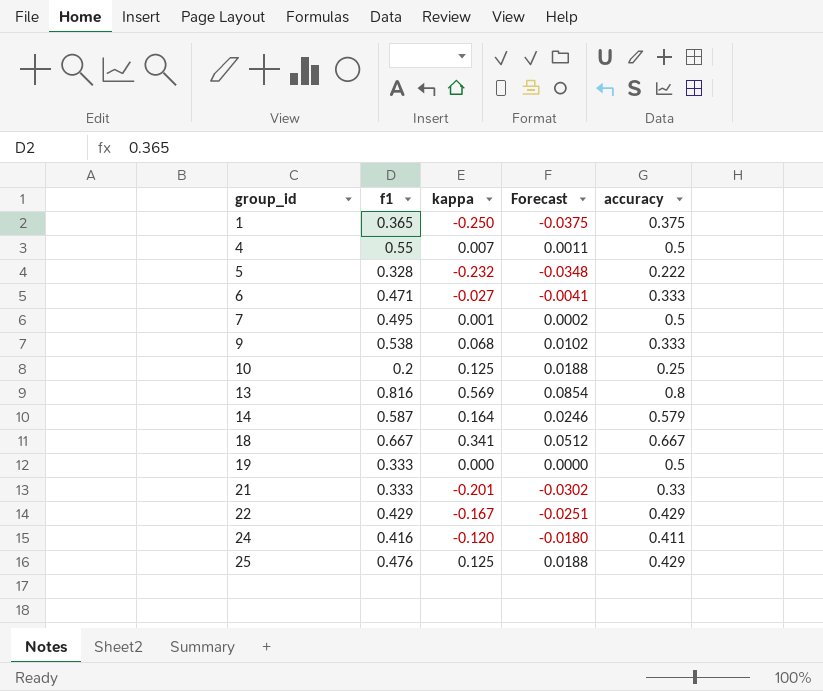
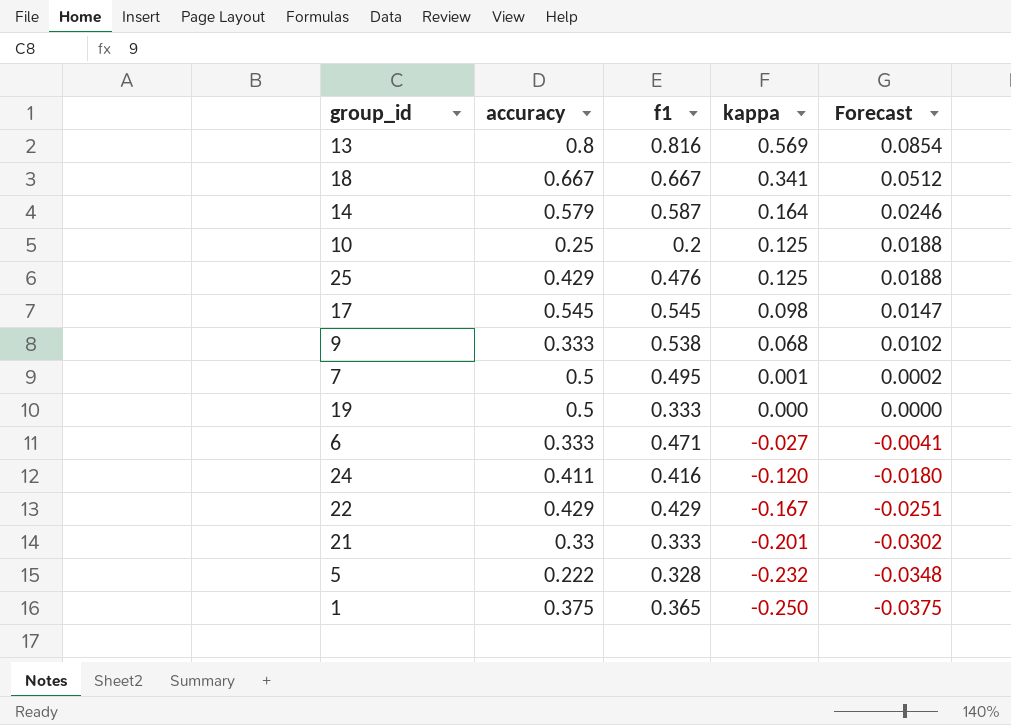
row order: group_id ascending -> kappa descending
column accuracy | position: 5 -> 2
row 4: 0.55 | 0.007 | 0.0011 | 0.5 -> none
row 17: none -> 0.545 | 0.545 | 0.098 | 0.0147

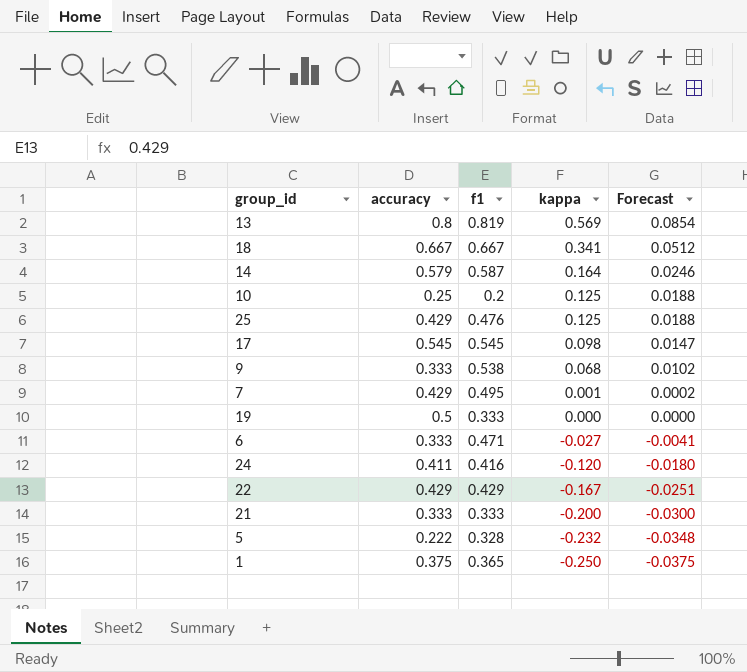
13 | f1: 0.816 -> 0.819
7 | accuracy: 0.5 -> 0.429
21 | accuracy: 0.33 -> 0.333
21 | kappa: -0.201 -> -0.200
21 | Forecast: -0.0302 -> -0.0300

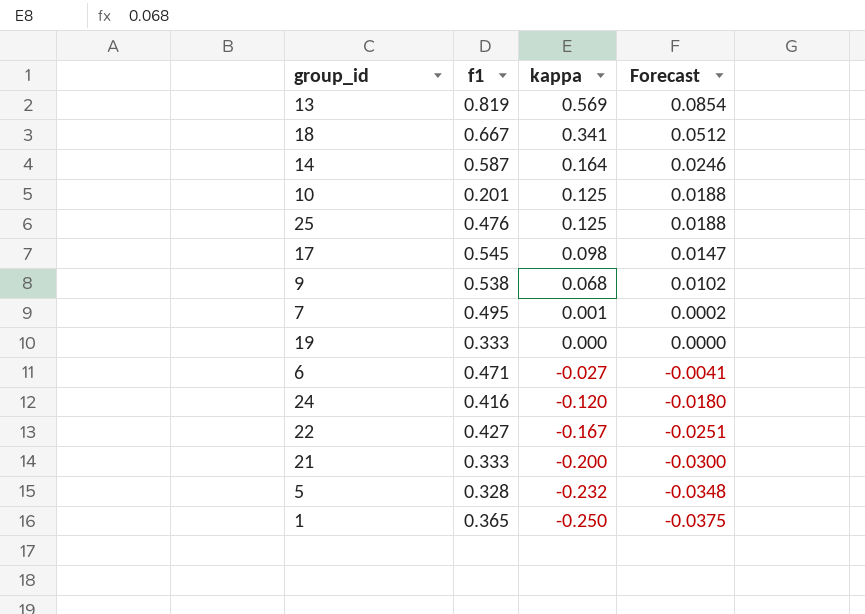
column accuracy | position: 2 -> none
10 | f1: 0.2 -> 0.201
22 | f1: 0.429 -> 0.427

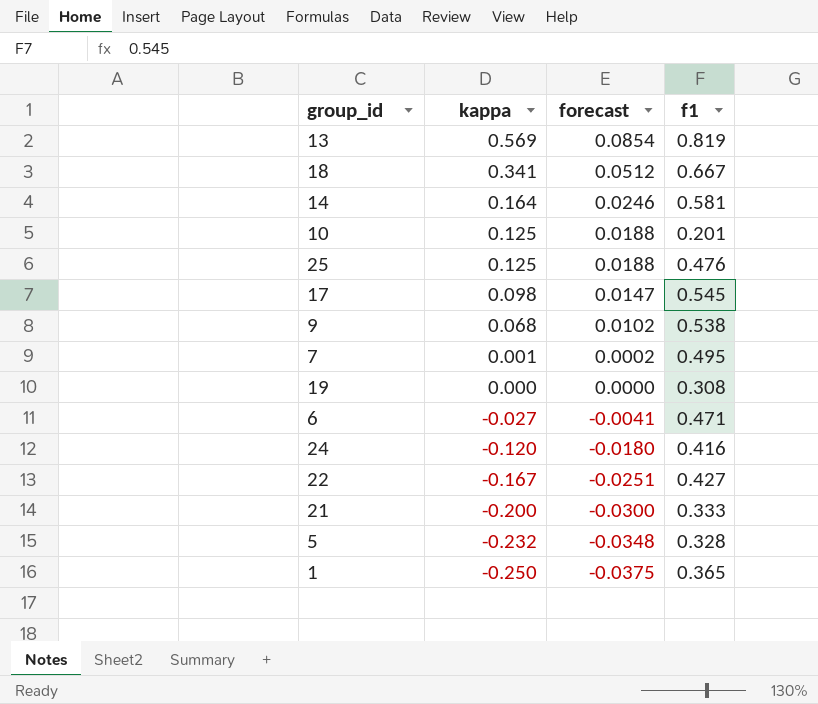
column name: Forecast -> forecast
column f1 | position: 2 -> 4
14 | f1: 0.587 -> 0.581
19 | f1: 0.333 -> 0.308

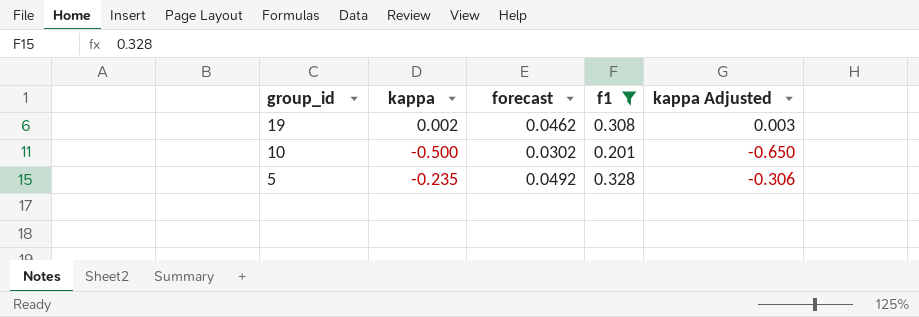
filter: none -> f1 <= 0.328
row order: kappa descending -> group_id descending
column forecast | formula: [kappa] * 0.15 -> [f1] * 0.15
column kappa Adjusted | formula: none -> [kappa] * 1.3
19 | kappa: 0.000 -> 0.002
10 | kappa: 0.125 -> -0.500
5 | kappa: -0.232 -> -0.235

